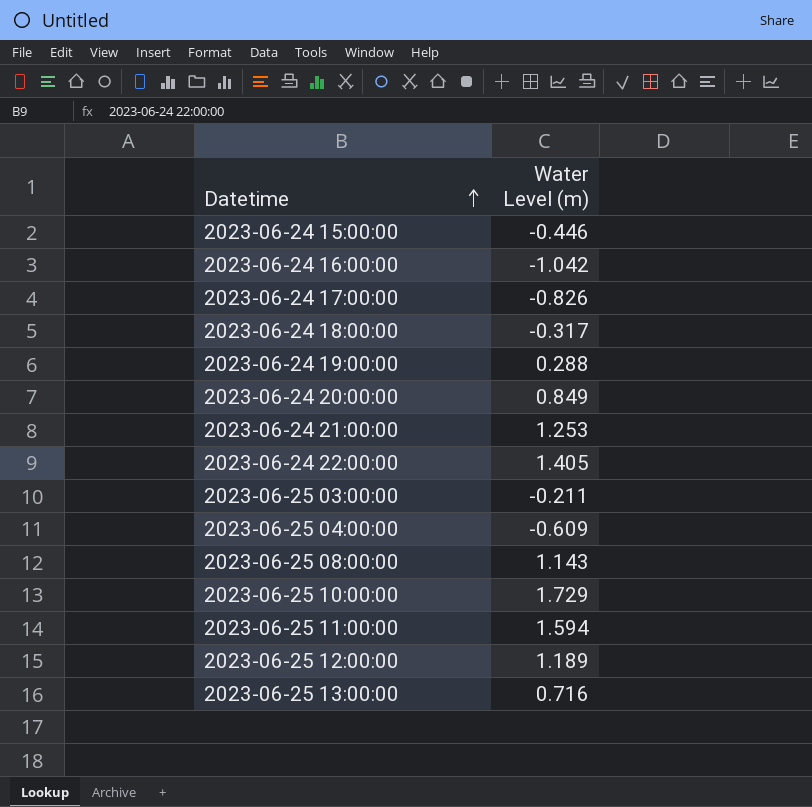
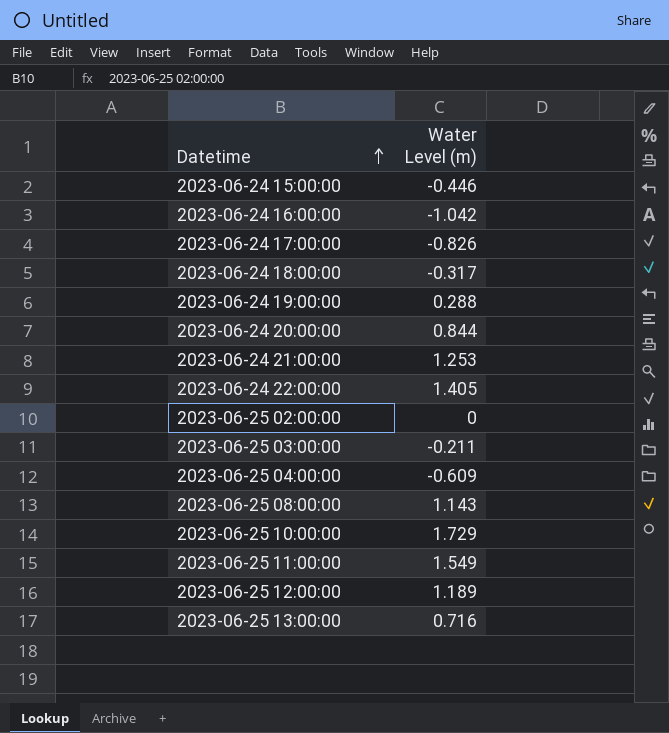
2023-06-24 20:00:00 | Water Level (m): 0.849 -> 0.844
row 2023-06-25 02:00:00: none -> 0
2023-06-25 11:00:00 | Water Level (m): 1.594 -> 1.549

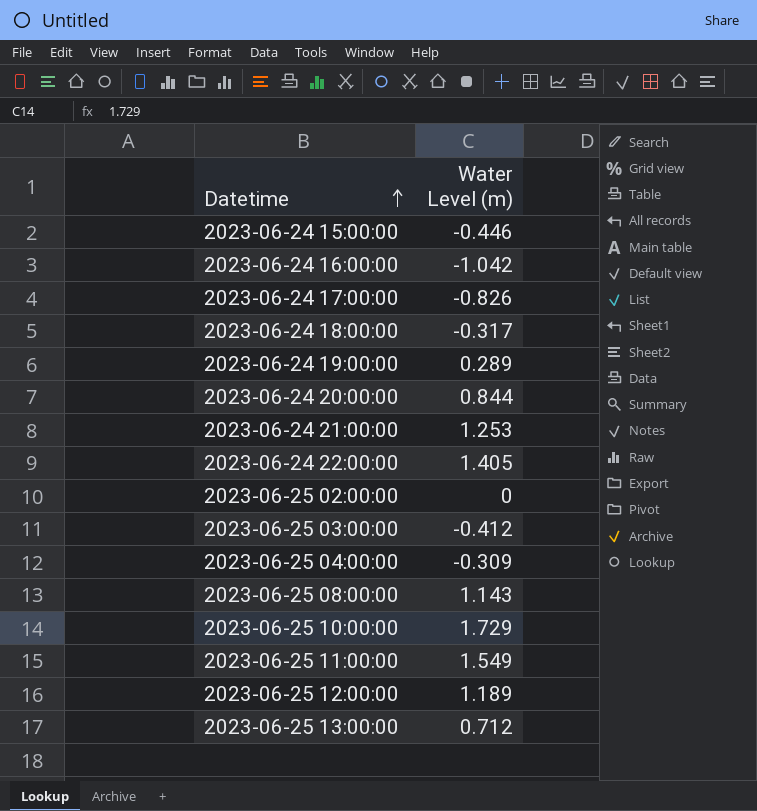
2023-06-24 19:00:00 | Water Level (m): 0.288 -> 0.289
2023-06-25 03:00:00 | Water Level (m): -0.211 -> -0.412
2023-06-25 04:00:00 | Water Level (m): -0.609 -> -0.309
2023-06-25 13:00:00 | Water Level (m): 0.716 -> 0.712

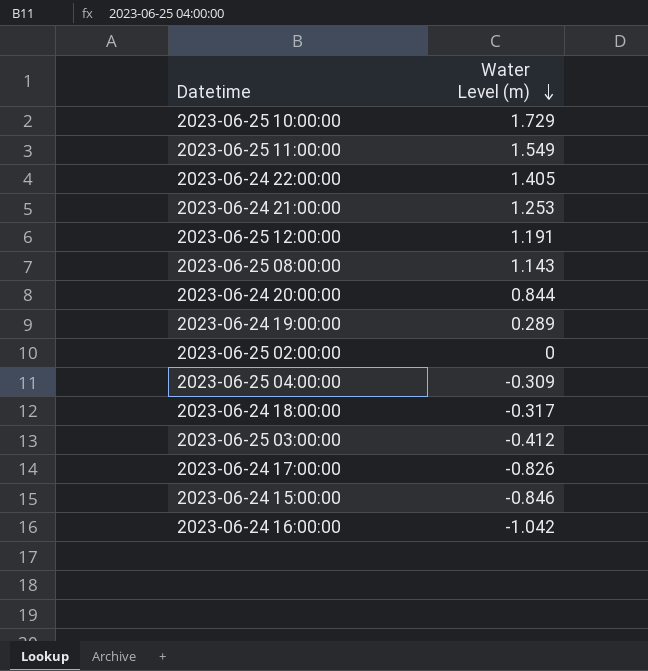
row order: Datetime ascending -> Water Level (m) descending
row 2023-06-25 13:00:00: 0.712 -> none
2023-06-25 12:00:00 | Water Level (m): 1.189 -> 1.191
2023-06-24 15:00:00 | Water Level (m): -0.446 -> -0.846

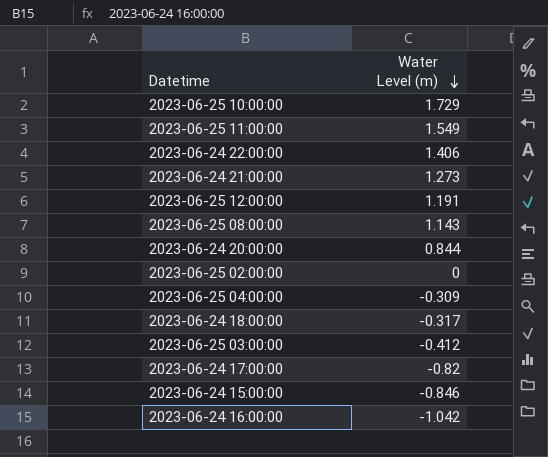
row 2023-06-24 19:00:00: 0.289 -> none
2023-06-24 22:00:00 | Water Level (m): 1.405 -> 1.406
2023-06-24 21:00:00 | Water Level (m): 1.253 -> 1.273
2023-06-24 17:00:00 | Water Level (m): -0.826 -> -0.82

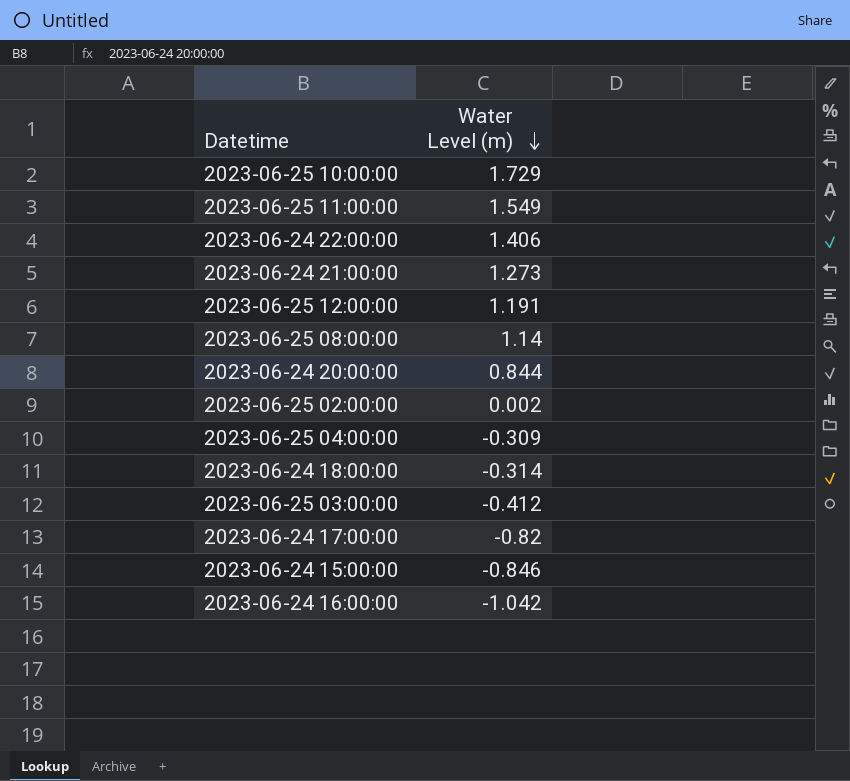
2023-06-25 08:00:00 | Water Level (m): 1.143 -> 1.14
2023-06-25 02:00:00 | Water Level (m): 0 -> 0.002
2023-06-24 18:00:00 | Water Level (m): -0.317 -> -0.314

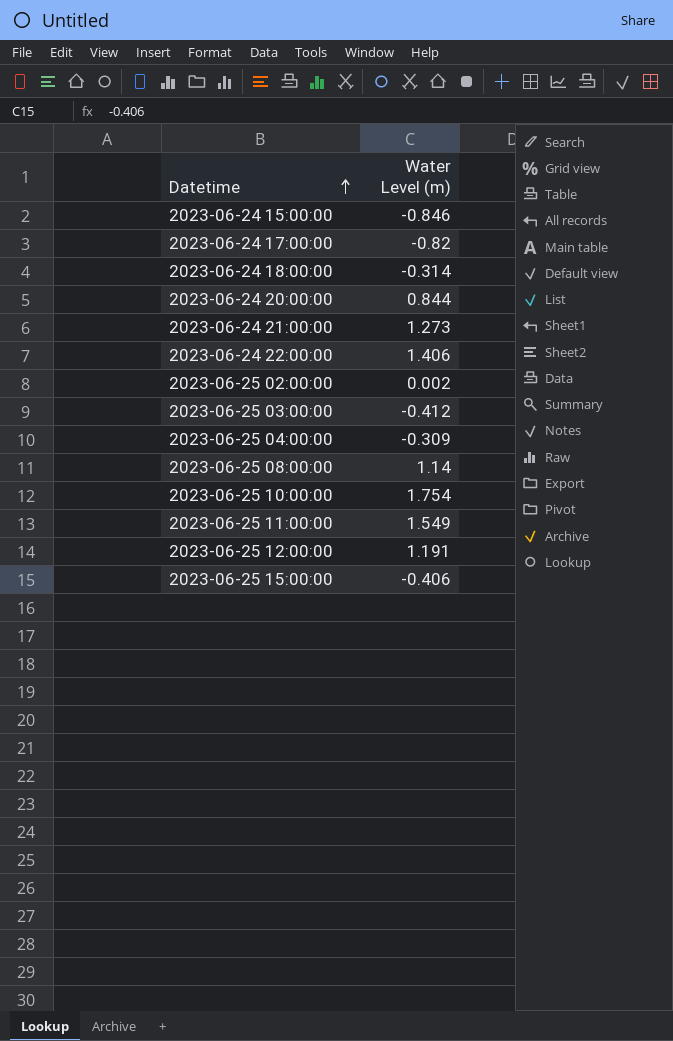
row order: Water Level (m) descending -> Datetime ascending
row 2023-06-24 16:00:00: -1.042 -> none
2023-06-25 10:00:00 | Water Level (m): 1.729 -> 1.754
row 2023-06-25 15:00:00: none -> -0.406

